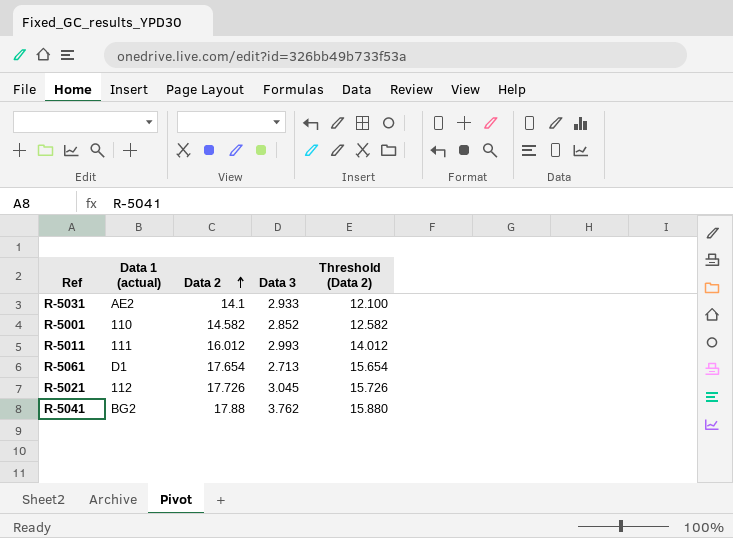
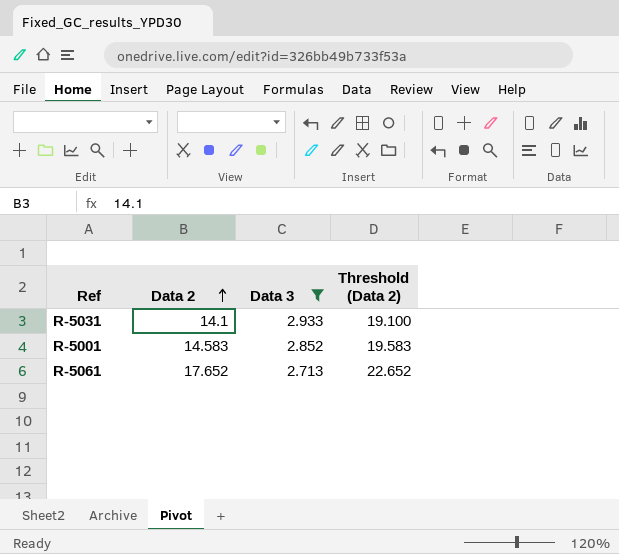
filter: none -> Data 3 <= 2.933
column Data 1 (actual) | position: 2 -> none
column Threshold (Data 2) | formula: [Data 2] - 2 -> [Data 2] + 5
R-5001 | Data 2: 14.582 -> 14.583
R-5061 | Data 2: 17.654 -> 17.652

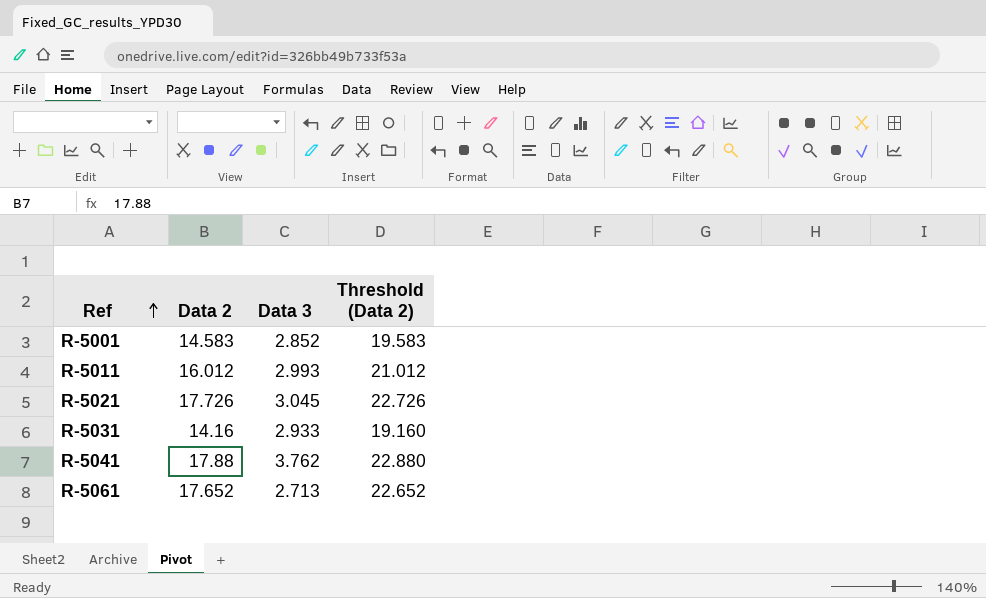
filter: Data 3 <= 2.933 -> none
row order: Data 2 ascending -> Ref ascending
R-5031 | Data 2: 14.1 -> 14.16
R-5031 | Threshold (Data 2): 19.100 -> 19.160

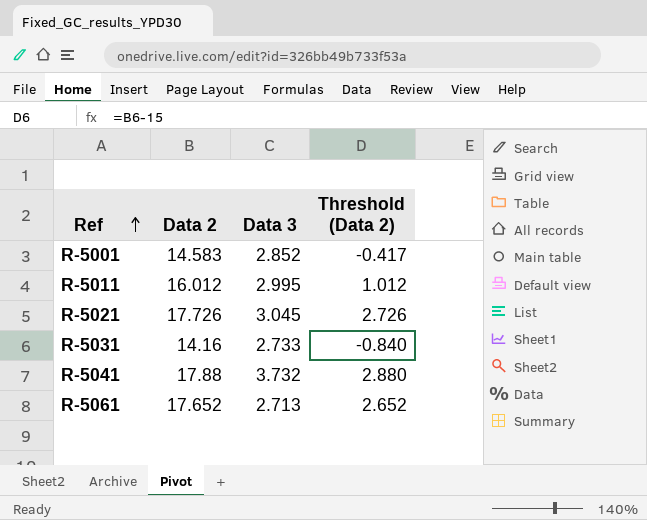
column Threshold (Data 2) | formula: [Data 2] + 5 -> [Data 2] - 15
R-5011 | Data 3: 2.993 -> 2.995
R-5031 | Data 3: 2.933 -> 2.733
R-5041 | Data 3: 3.762 -> 3.732

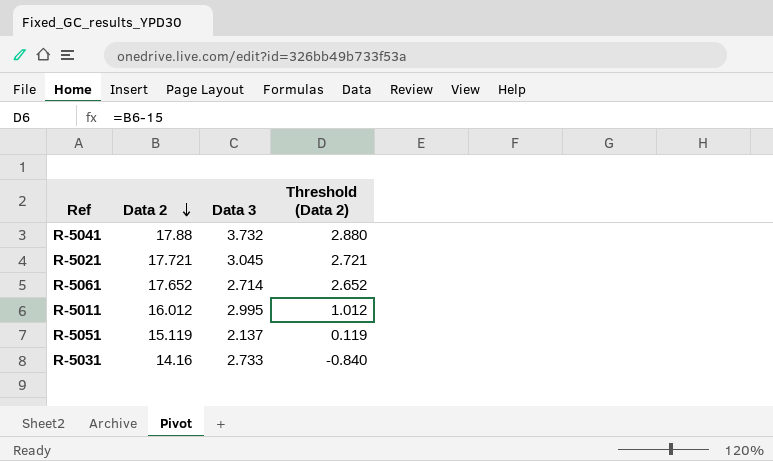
row order: Ref ascending -> Data 2 descending
row R-5001: 14.583 | 2.852 | -0.417 -> none
R-5021 | Data 2: 17.726 -> 17.721
R-5021 | Threshold (Data 2): 2.726 -> 2.721
R-5061 | Data 3: 2.713 -> 2.714
row R-5051: none -> 15.119 | 2.137 | 0.119

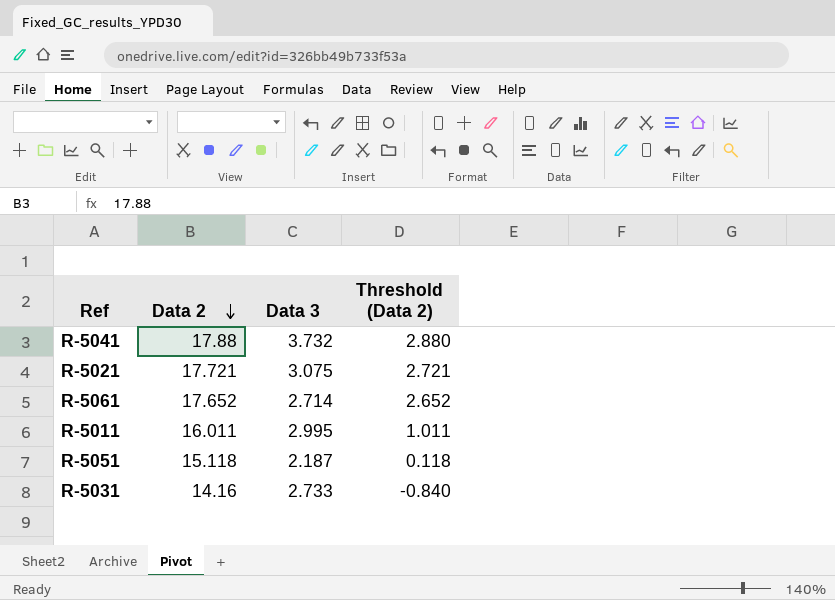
R-5021 | Data 3: 3.045 -> 3.075
R-5011 | Data 2: 16.012 -> 16.011
R-5011 | Threshold (Data 2): 1.012 -> 1.011
R-5051 | Data 2: 15.119 -> 15.118
R-5051 | Data 3: 2.137 -> 2.187
R-5051 | Threshold (Data 2): 0.119 -> 0.118

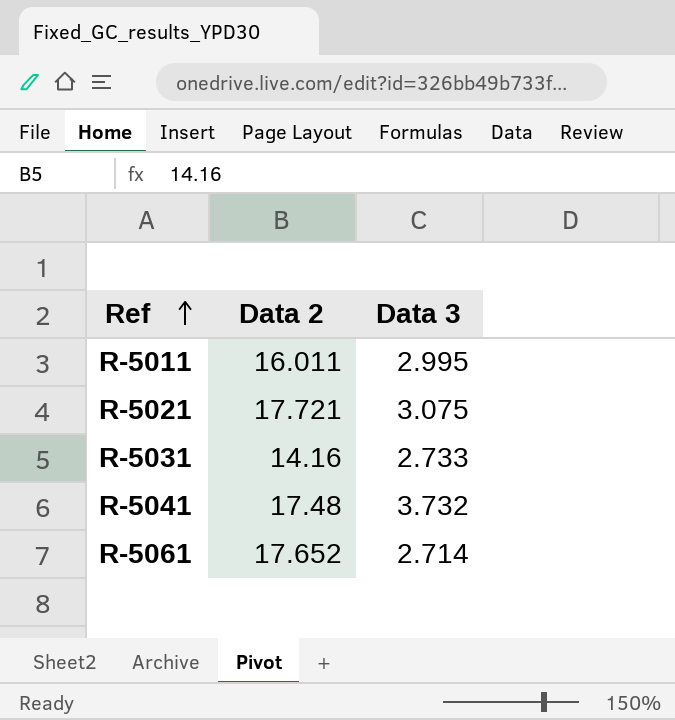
row order: Data 2 descending -> Ref ascending
column Threshold (Data 2) | formula: [Data 2] - 15 -> none
row R-5051: 15.118 | 2.187 | 0.118 -> none
R-5041 | Data 2: 17.88 -> 17.48

